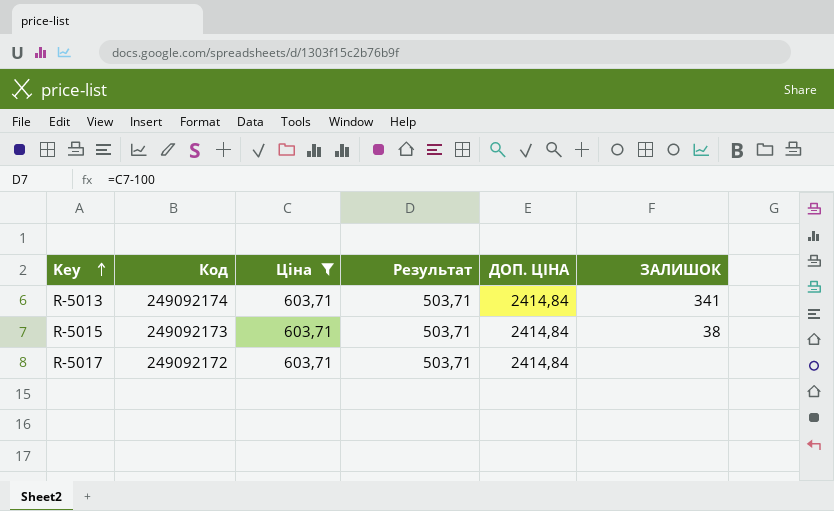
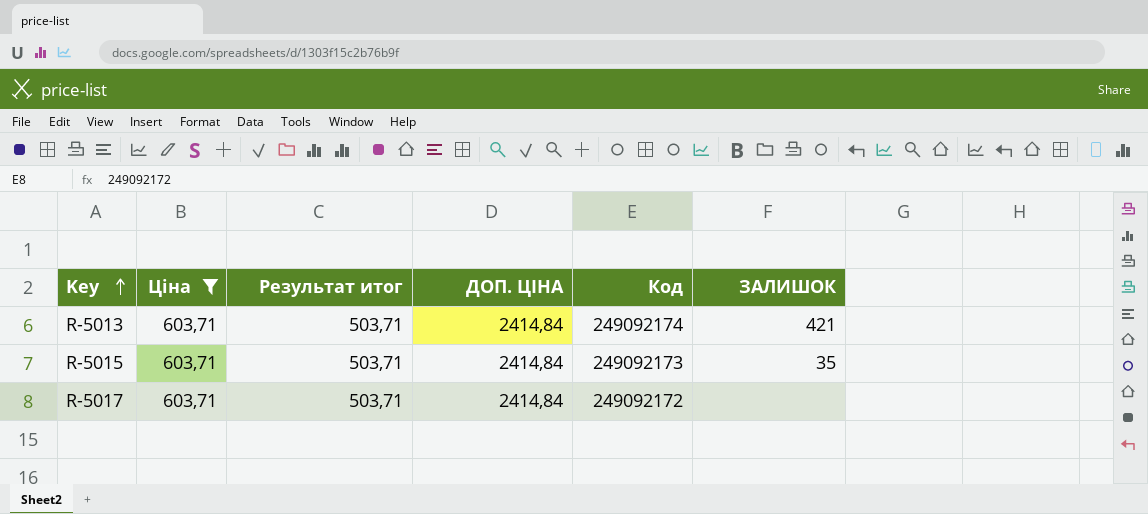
column name: Результат -> Результат итог
column Код | position: 2 -> 5
R-5013 | ЗАЛИШОК: 341 -> 421
R-5015 | ЗАЛИШОК: 38 -> 35

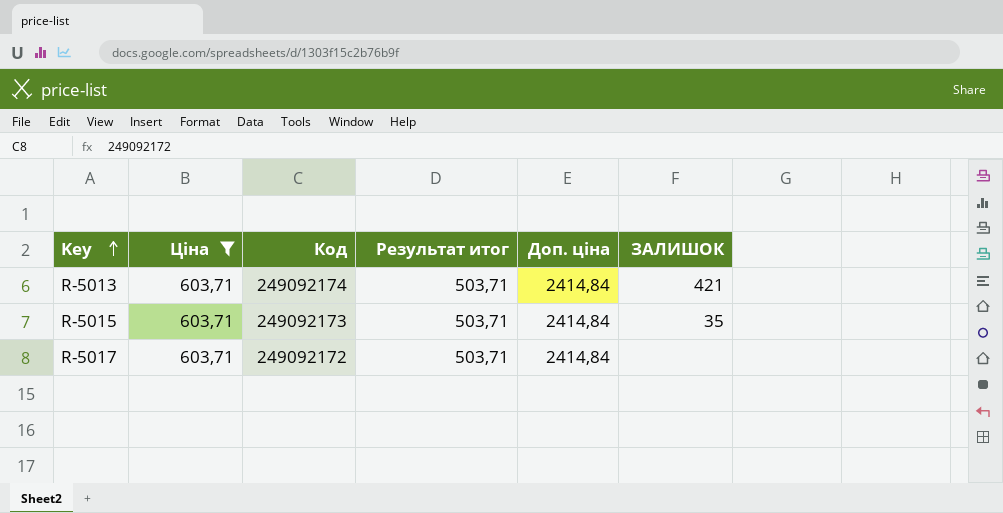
column Код | position: 5 -> 3
column name: ДОП. ЦІНА -> Доп. ціна

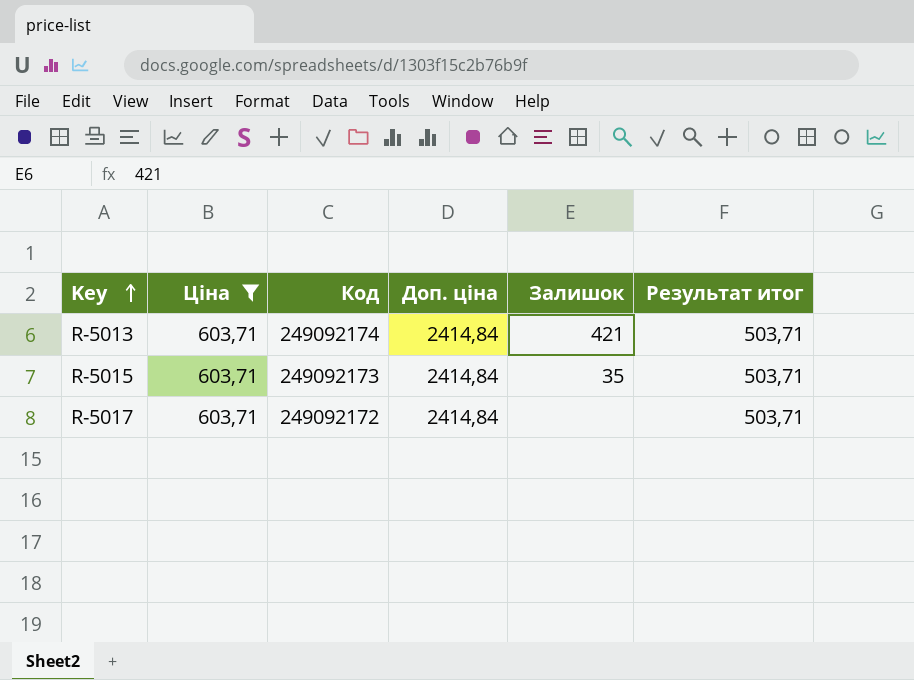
column name: ЗАЛИШОК -> Залишок
column Результат итог | position: 4 -> 6

